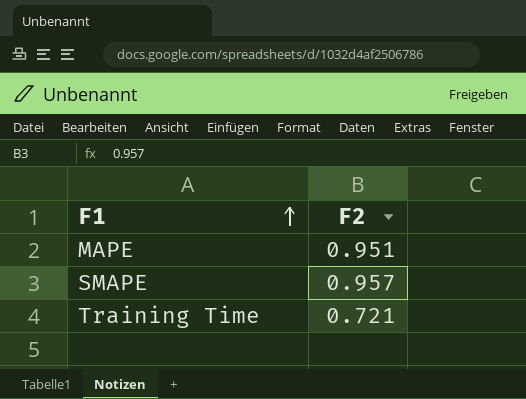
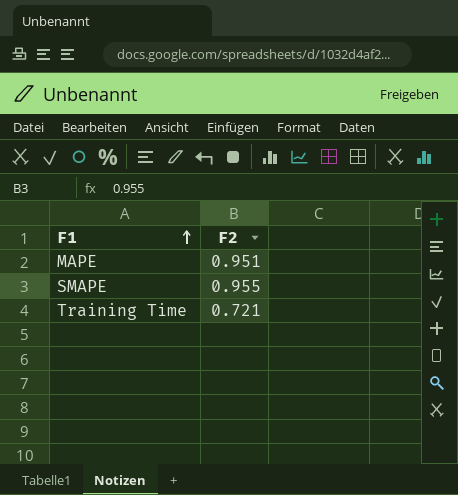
SMAPE | F2: 0.957 -> 0.955

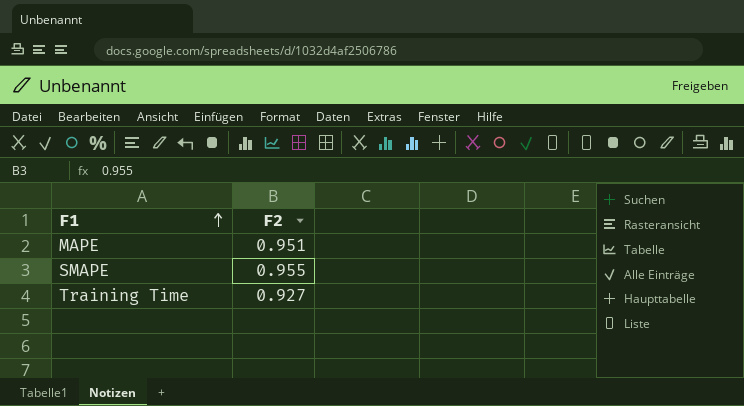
Training Time | F2: 0.721 -> 0.927

